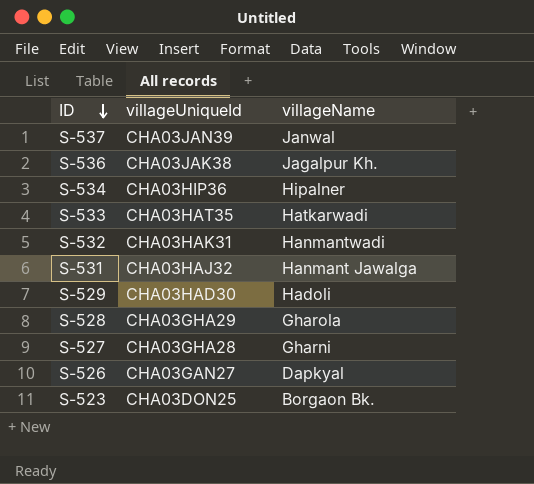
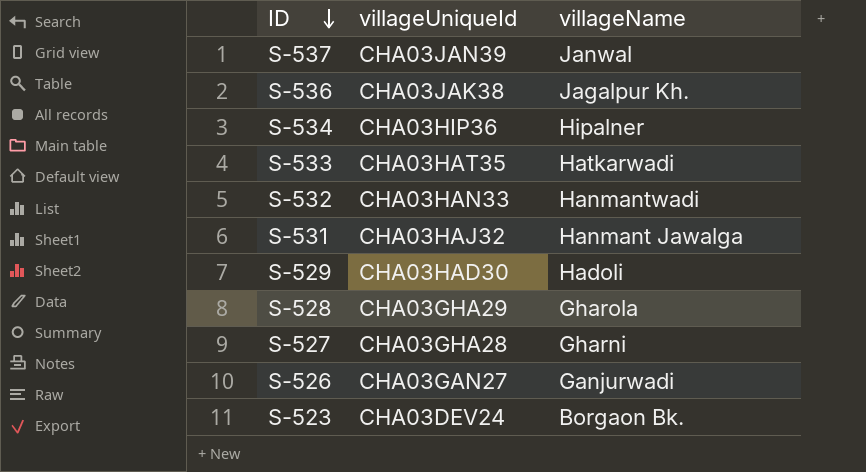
S-532 | villageUniqueId: CHA03HAK31 -> CHA03HAN33
S-526 | villageName: Dapkyal -> Ganjurwadi
S-523 | villageUniqueId: CHA03DON25 -> CHA03DEV24

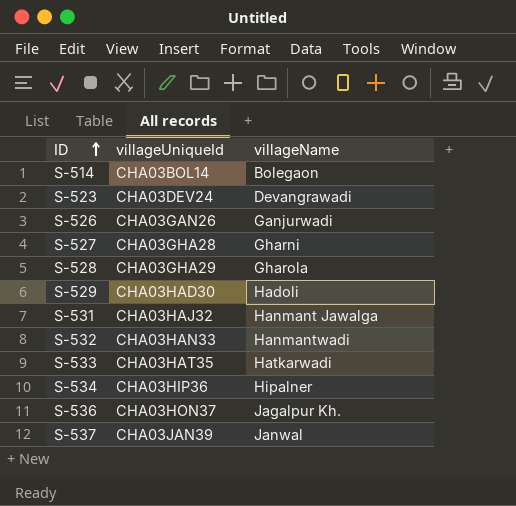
row order: ID descending -> ID ascending
row S-514: none -> CHA03BOL14 | Bolegaon
S-523 | villageName: Borgaon Bk. -> Devangrawadi
S-526 | villageUniqueId: CHA03GAN27 -> CHA03GAN26
S-536 | villageUniqueId: CHA03JAK38 -> CHA03HON37

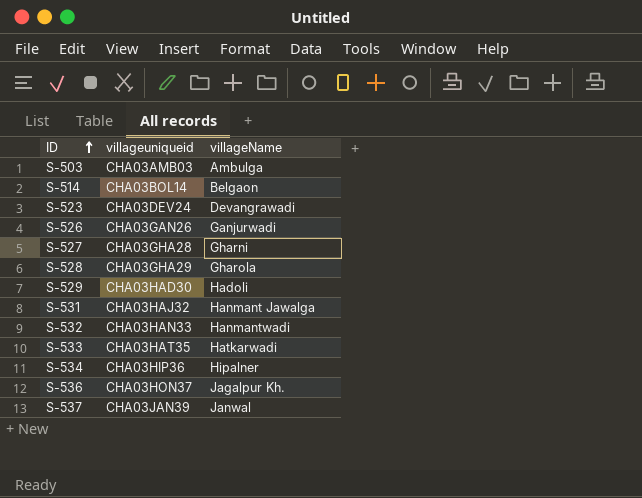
column name: villageUniqueId -> villageuniqueid
row S-503: none -> CHA03AMB03 | Ambulga
S-514 | villageName: Bolegaon -> Belgaon

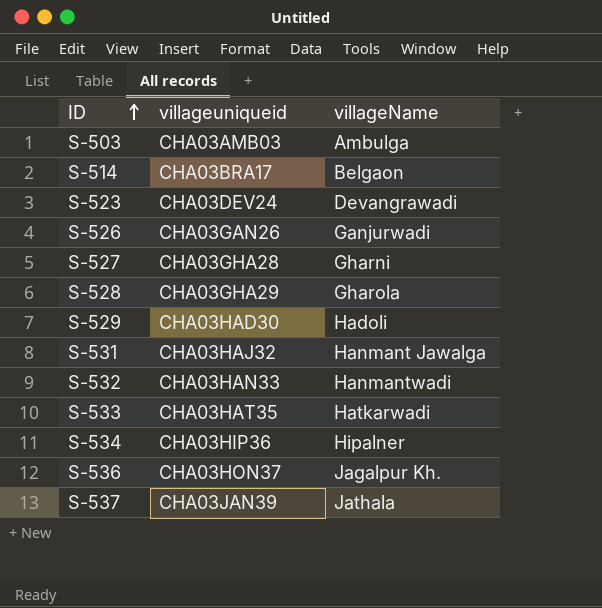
S-514 | villageuniqueid: CHA03BOL14 -> CHA03BRA17
S-537 | villageName: Janwal -> Jathala

